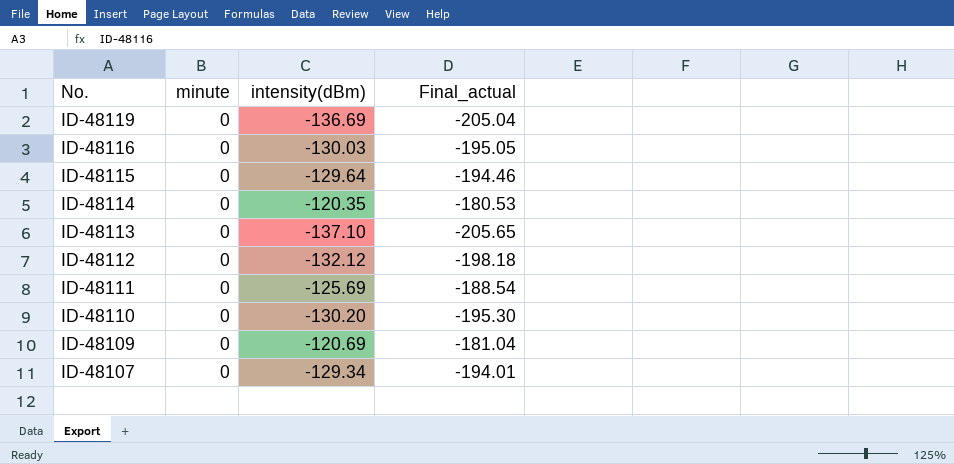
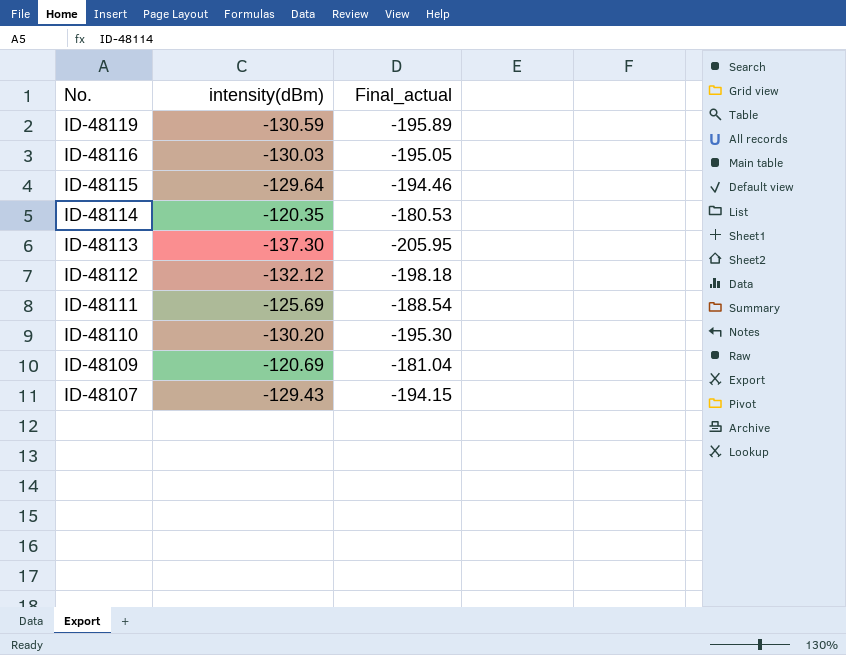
column minute | position: 2 -> none
ID-48119 | intensity(dBm): -136.69 -> -130.59
ID-48119 | Final_actual: -205.04 -> -195.89
ID-48113 | intensity(dBm): -137.10 -> -137.30
ID-48113 | Final_actual: -205.65 -> -205.95
ID-48107 | intensity(dBm): -129.34 -> -129.43
ID-48107 | Final_actual: -194.01 -> -194.15

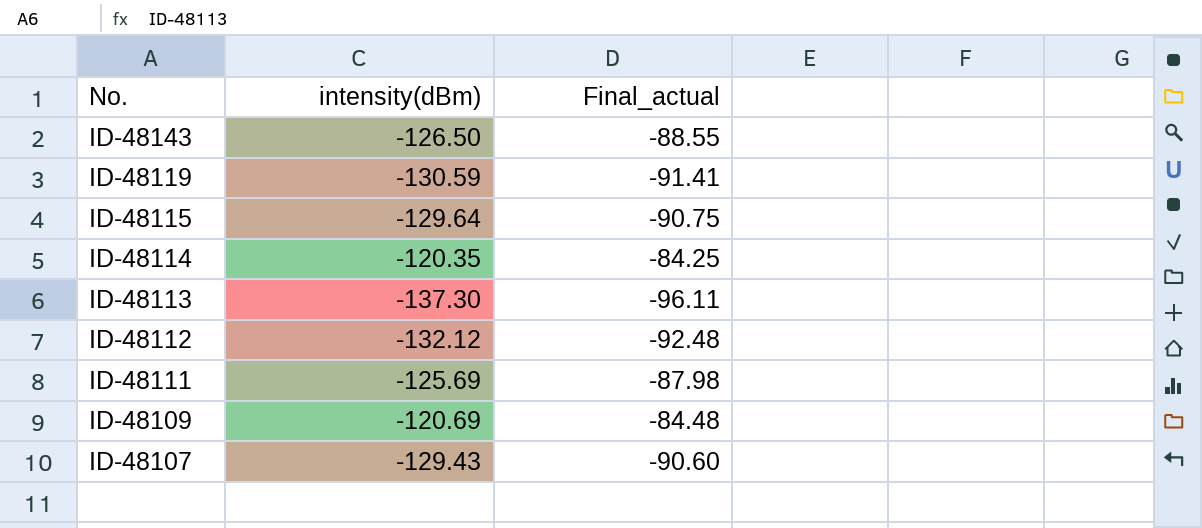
column Final_actual | formula: [intensity(dBm)] * 1.5 -> [intensity(dBm)] * 0.7
row ID-48116: -130.03 | -195.05 -> none
row ID-48110: -130.20 | -195.30 -> none
row ID-48143: none -> -126.50 | -88.55

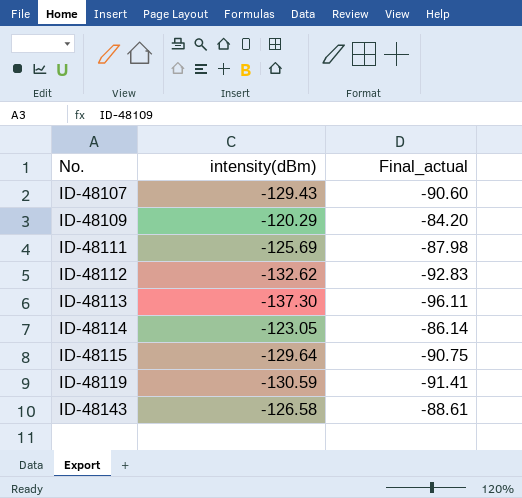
row order: No. descending -> No. ascending
ID-48109 | intensity(dBm): -120.69 -> -120.29
ID-48109 | Final_actual: -84.48 -> -84.20
ID-48112 | intensity(dBm): -132.12 -> -132.62
ID-48112 | Final_actual: -92.48 -> -92.83
ID-48114 | intensity(dBm): -120.35 -> -123.05
ID-48114 | Final_actual: -84.25 -> -86.14
ID-48143 | intensity(dBm): -126.50 -> -126.58
ID-48143 | Final_actual: -88.55 -> -88.61

